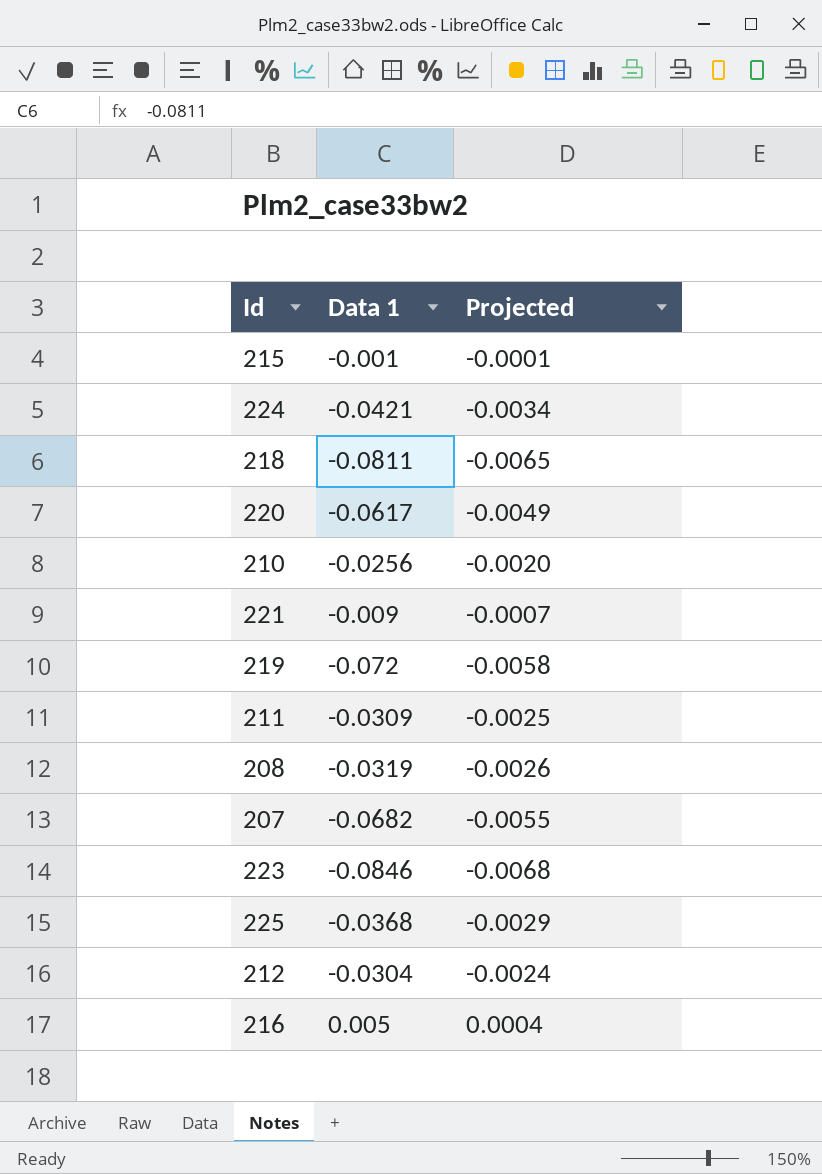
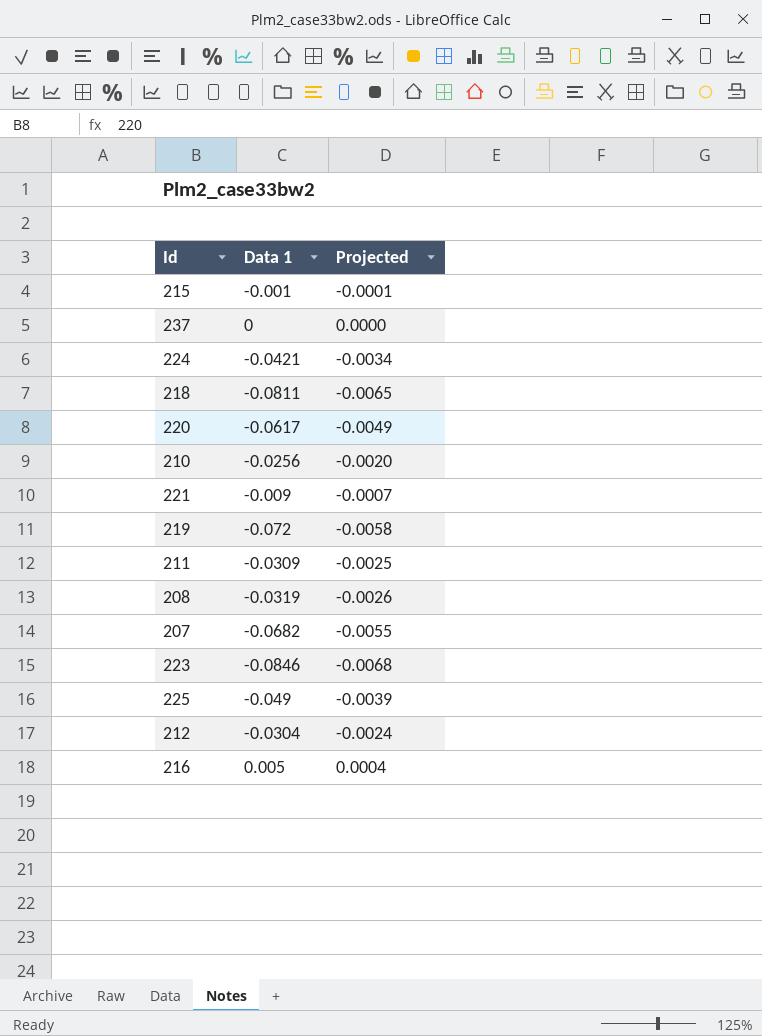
row 237: none -> 0 | 0.0000
225 | Data 1: -0.0368 -> -0.049
225 | Projected: -0.0029 -> -0.0039

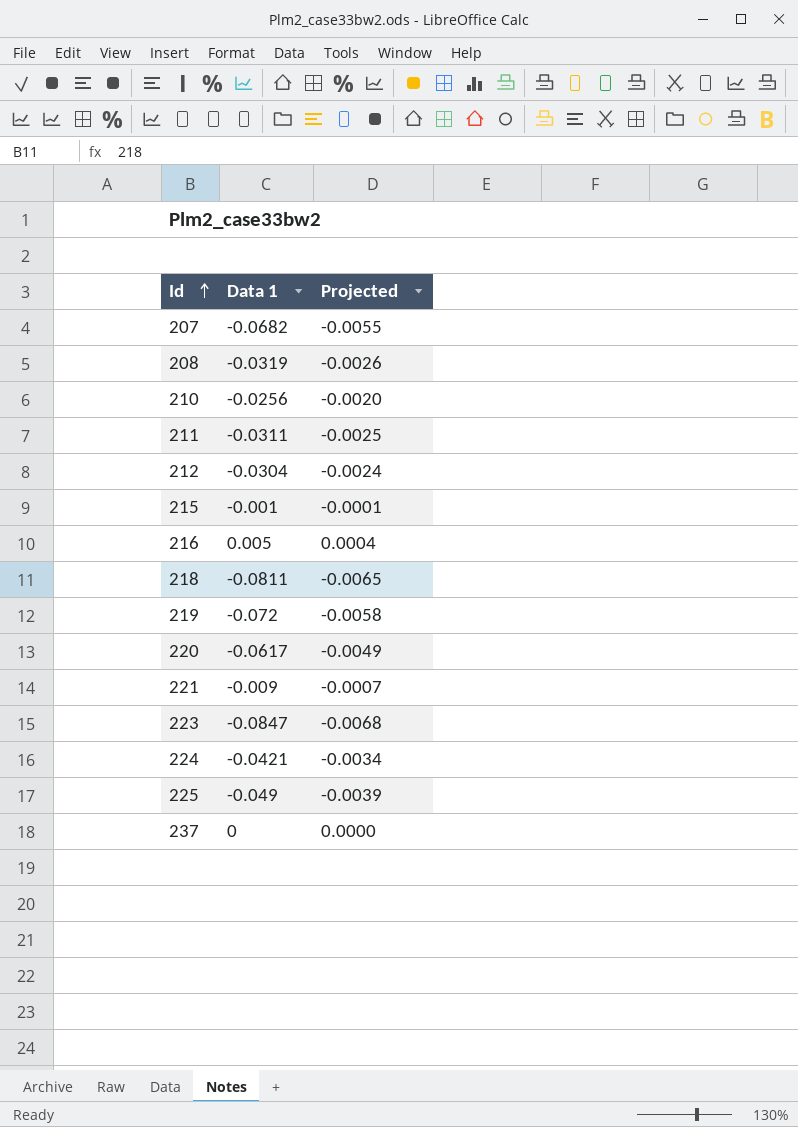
row order: none -> Id ascending
211 | Data 1: -0.0309 -> -0.0311
223 | Data 1: -0.0846 -> -0.0847

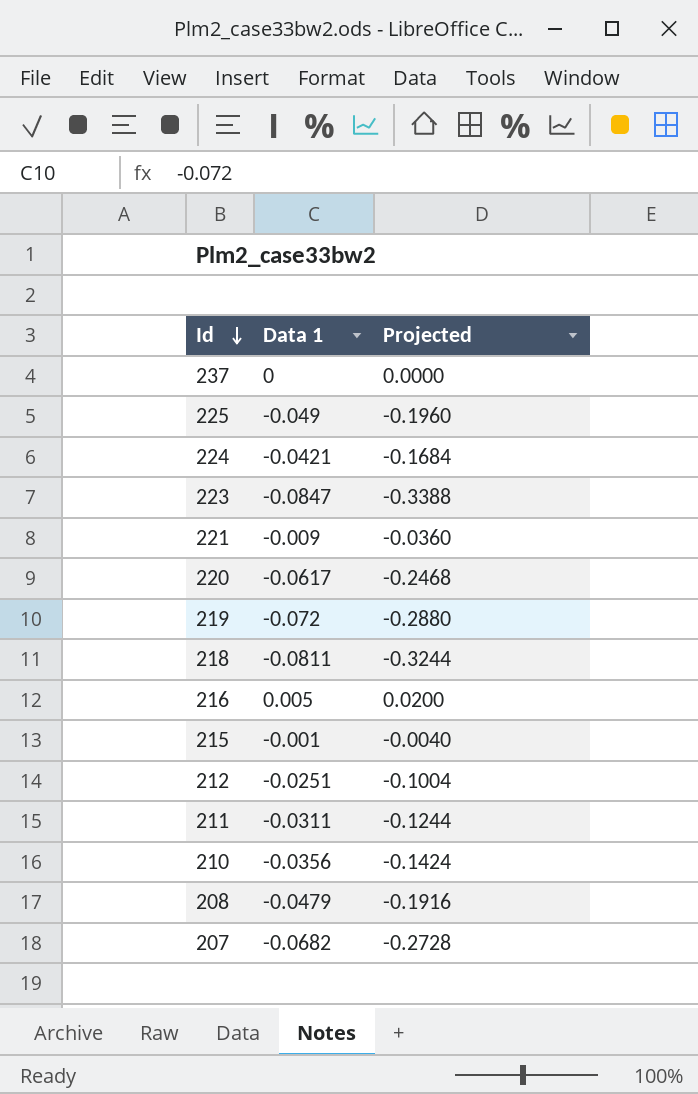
row order: Id ascending -> Id descending
column Projected | formula: [Data 1] * 0.08 -> [Data 1] * 4
212 | Data 1: -0.0304 -> -0.0251
210 | Data 1: -0.0256 -> -0.0356
208 | Data 1: -0.0319 -> -0.0479

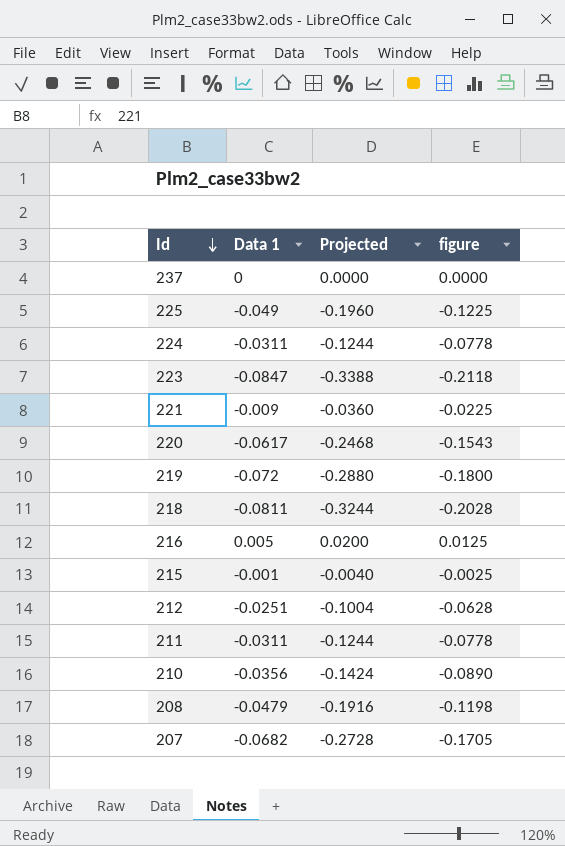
column figure | formula: none -> [Data 1] * 2.5
224 | Data 1: -0.0421 -> -0.0311
224 | Projected: -0.1684 -> -0.1244

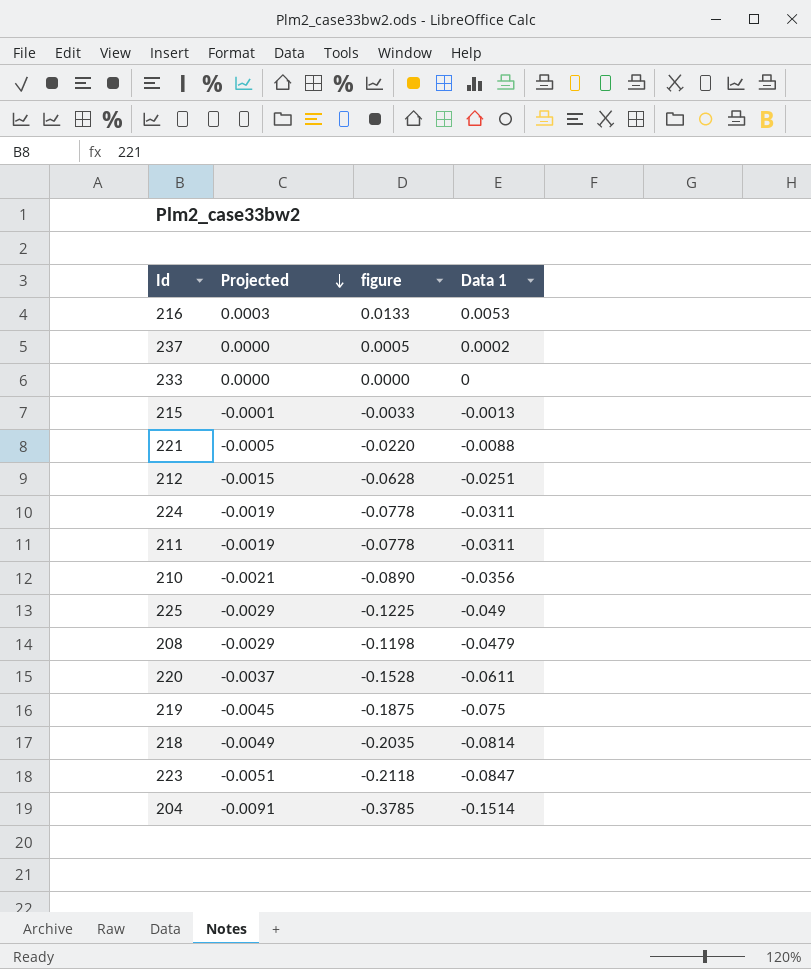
row order: Id descending -> Projected descending
column Projected | formula: [Data 1] * 4 -> [Data 1] * 0.06
column Data 1 | position: 2 -> 4
row 207: -0.0682 | -0.2728 | -0.1705 -> none
216 | figure: 0.0125 -> 0.0133
216 | Data 1: 0.005 -> 0.0053
237 | figure: 0.0000 -> 0.0005
237 | Data 1: 0 -> 0.0002
row 233: none -> 0.0000 | 0.0000 | 0
215 | figure: -0.0025 -> -0.0033
215 | Data 1: -0.001 -> -0.0013
221 | figure: -0.0225 -> -0.0220
221 | Data 1: -0.009 -> -0.0088
220 | figure: -0.1543 -> -0.1528
220 | Data 1: -0.0617 -> -0.0611
219 | figure: -0.1800 -> -0.1875
219 | Data 1: -0.072 -> -0.075
218 | figure: -0.2028 -> -0.2035
218 | Data 1: -0.0811 -> -0.0814
row 204: none -> -0.0091 | -0.3785 | -0.1514

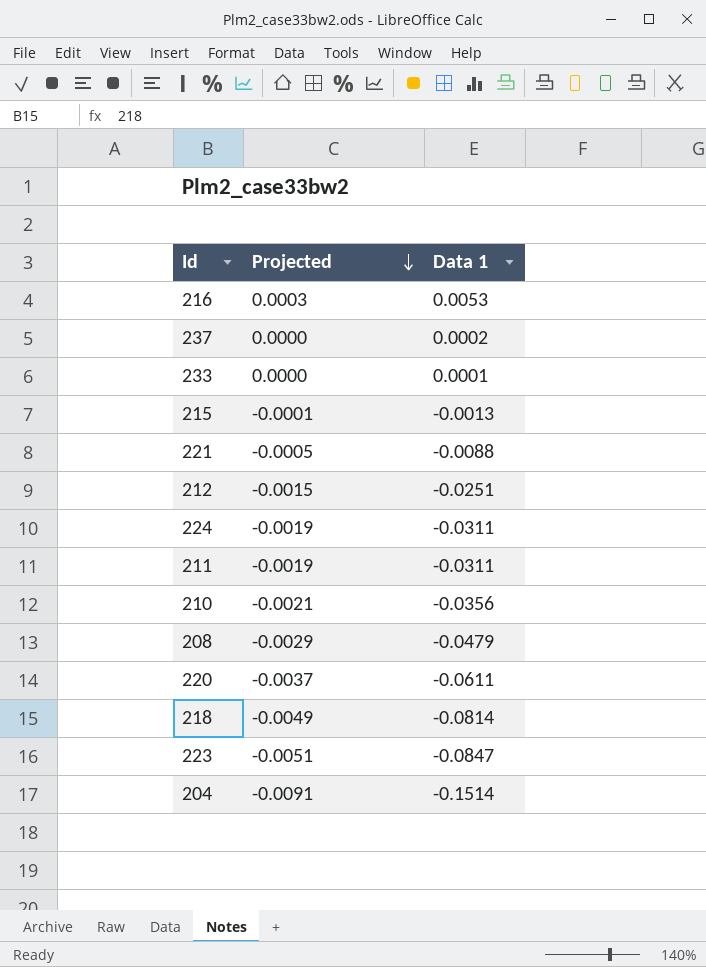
column figure | formula: [Data 1] * 2.5 -> none
row 225: -0.0029 | -0.1225 | -0.049 -> none
row 219: -0.0045 | -0.1875 | -0.075 -> none
233 | Data 1: 0 -> 0.0001

